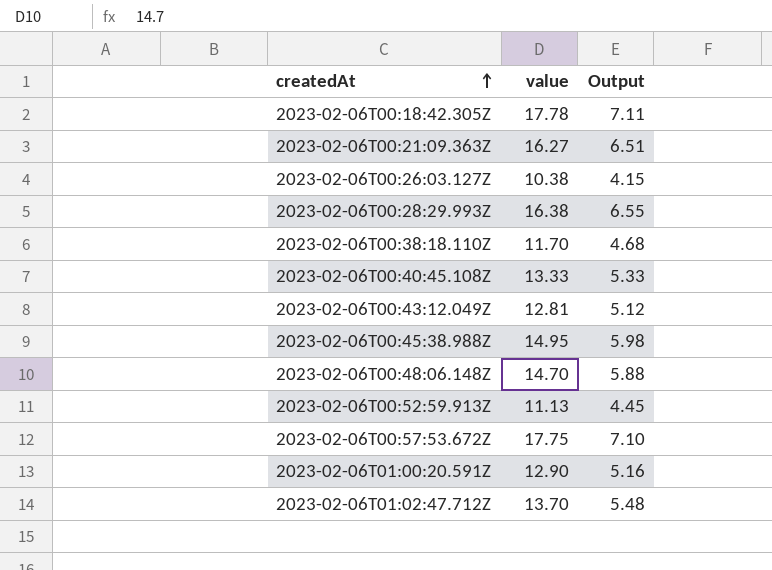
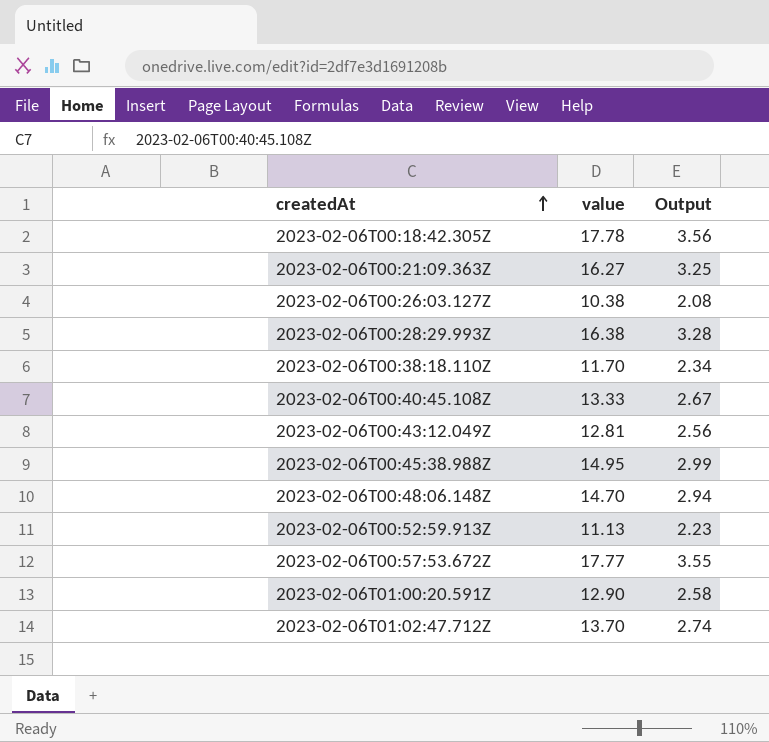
column Output | formula: [value] * 0.4 -> [value] * 0.2
2023-02-06T00:57:53.672Z | value: 17.75 -> 17.77

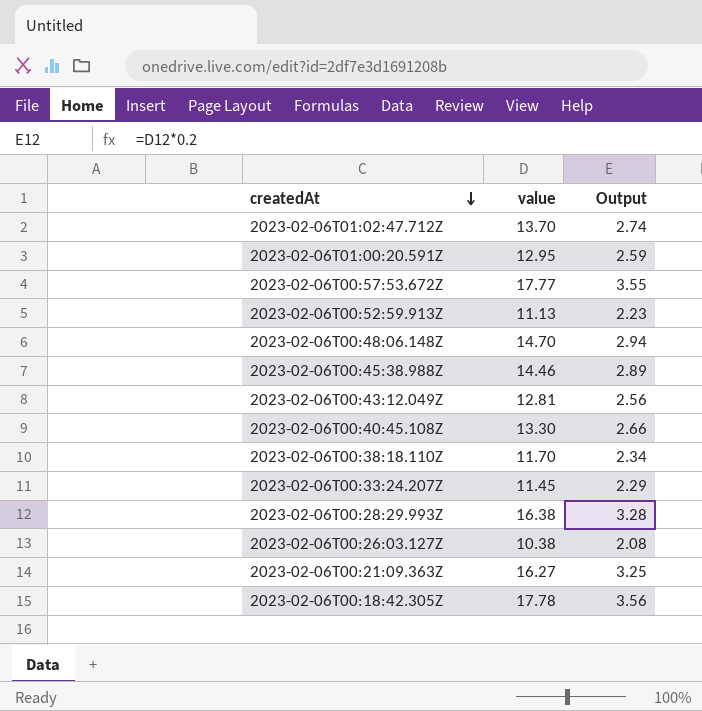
row order: createdAt ascending -> createdAt descending
2023-02-06T01:00:20.591Z | value: 12.90 -> 12.95
2023-02-06T01:00:20.591Z | Output: 2.58 -> 2.59
2023-02-06T00:45:38.988Z | value: 14.95 -> 14.46
2023-02-06T00:45:38.988Z | Output: 2.99 -> 2.89
2023-02-06T00:40:45.108Z | value: 13.33 -> 13.30
2023-02-06T00:40:45.108Z | Output: 2.67 -> 2.66
row 2023-02-06T00:33:24.207Z: none -> 11.45 | 2.29

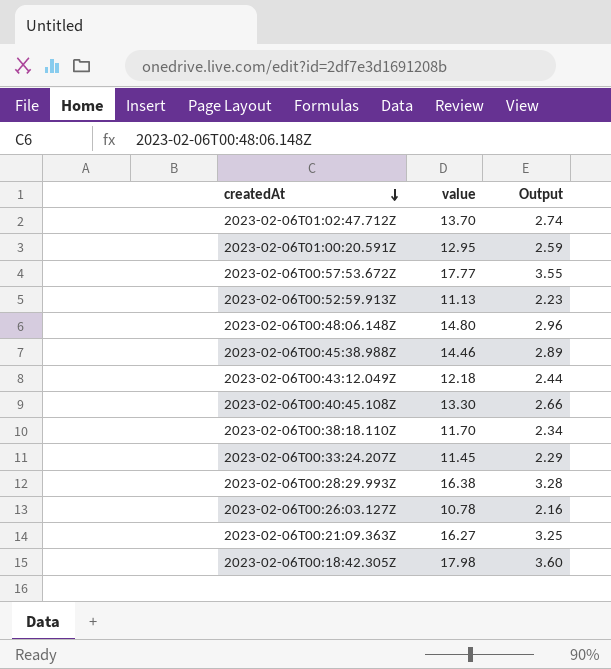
2023-02-06T00:48:06.148Z | value: 14.70 -> 14.80
2023-02-06T00:48:06.148Z | Output: 2.94 -> 2.96
2023-02-06T00:43:12.049Z | value: 12.81 -> 12.18
2023-02-06T00:43:12.049Z | Output: 2.56 -> 2.44
2023-02-06T00:26:03.127Z | value: 10.38 -> 10.78
2023-02-06T00:26:03.127Z | Output: 2.08 -> 2.16
2023-02-06T00:18:42.305Z | value: 17.78 -> 17.98
2023-02-06T00:18:42.305Z | Output: 3.56 -> 3.60

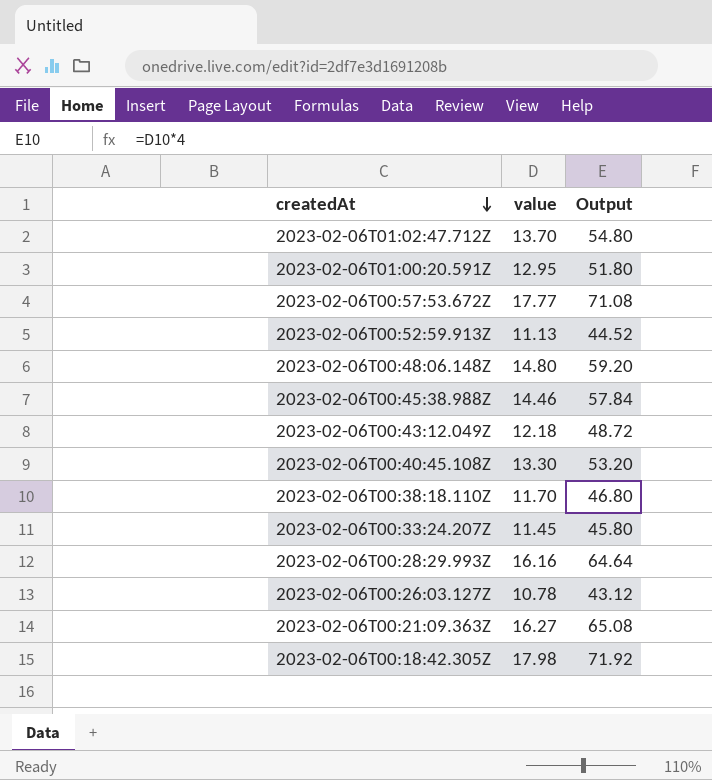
column Output | formula: [value] * 0.2 -> [value] * 4
2023-02-06T00:28:29.993Z | value: 16.38 -> 16.16

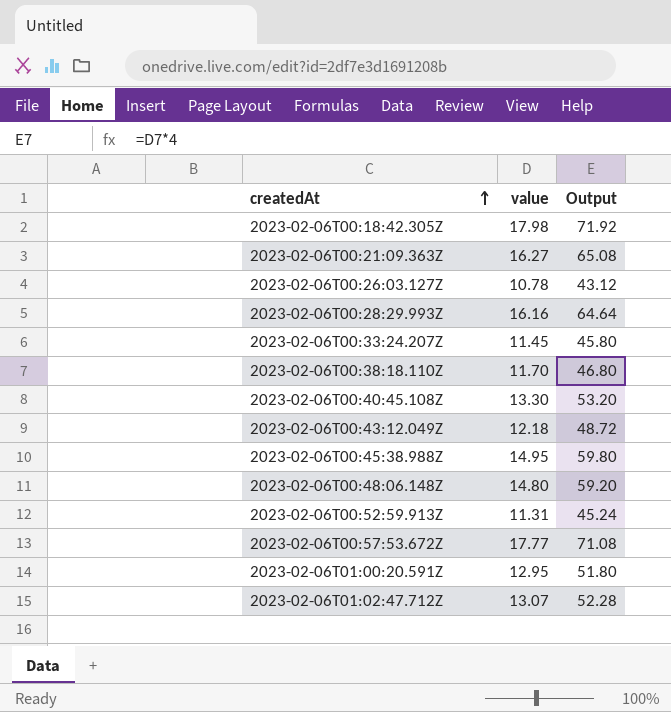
row order: createdAt descending -> createdAt ascending
2023-02-06T00:45:38.988Z | value: 14.46 -> 14.95
2023-02-06T00:45:38.988Z | Output: 57.84 -> 59.80
2023-02-06T00:52:59.913Z | value: 11.13 -> 11.31
2023-02-06T00:52:59.913Z | Output: 44.52 -> 45.24
2023-02-06T01:02:47.712Z | value: 13.70 -> 13.07
2023-02-06T01:02:47.712Z | Output: 54.80 -> 52.28

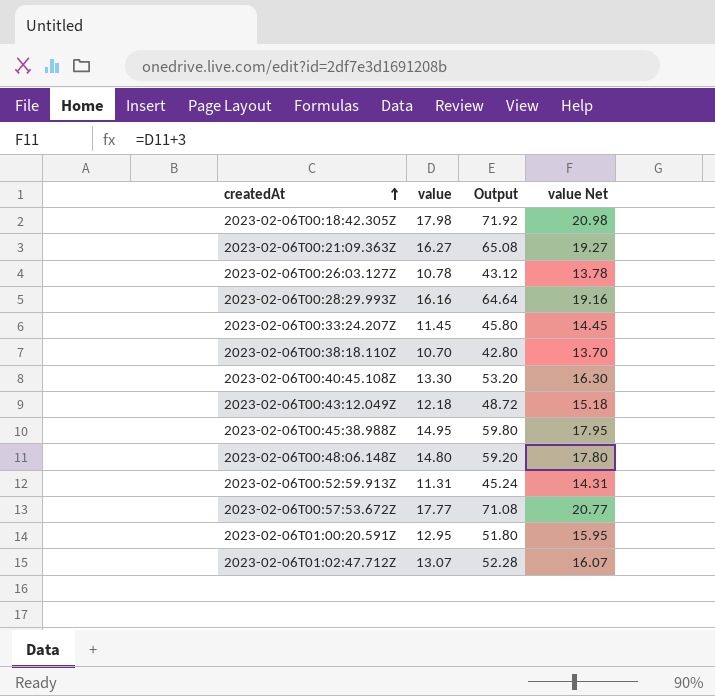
column value Net | formula: none -> [value] + 3
2023-02-06T00:38:18.110Z | value: 11.70 -> 10.70
2023-02-06T00:38:18.110Z | Output: 46.80 -> 42.80

